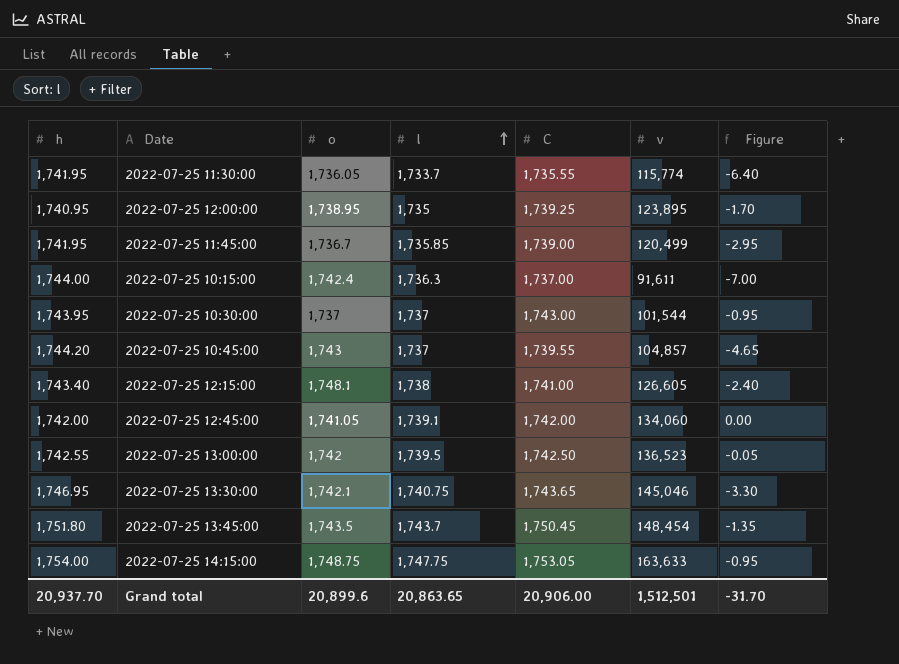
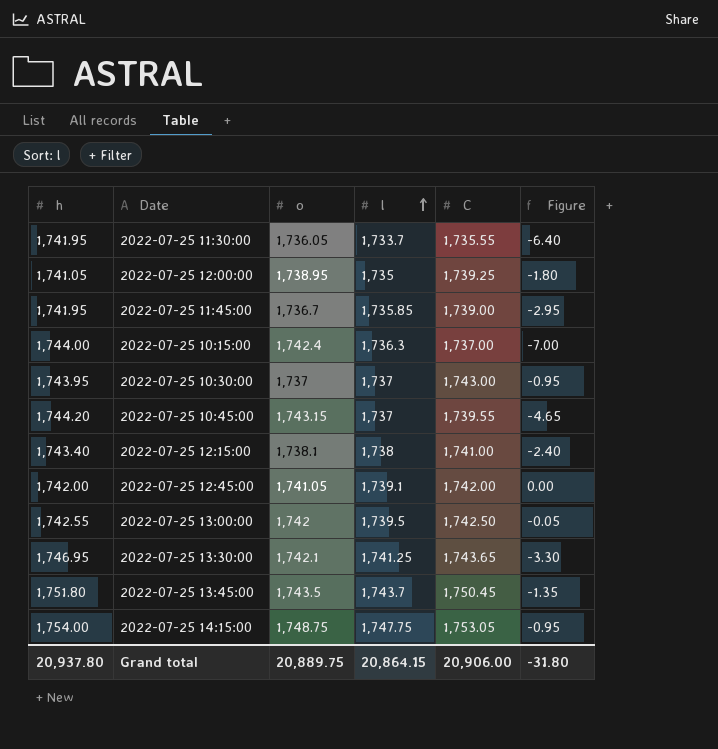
column v | position: 6 -> none
2022-07-25 12:00:00 | h: 1,740.95 -> 1,741.05
2022-07-25 12:00:00 | Figure: -1.70 -> -1.80
2022-07-25 10:45:00 | o: 1,743 -> 1,743.15
2022-07-25 12:15:00 | o: 1,748.1 -> 1,738.1
2022-07-25 13:30:00 | l: 1,740.75 -> 1,741.25
Grand total | h: 20,937.70 -> 20,937.80
Grand total | o: 20,899.6 -> 20,889.75
Grand total | l: 20,863.65 -> 20,864.15
Grand total | Figure: -31.70 -> -31.80

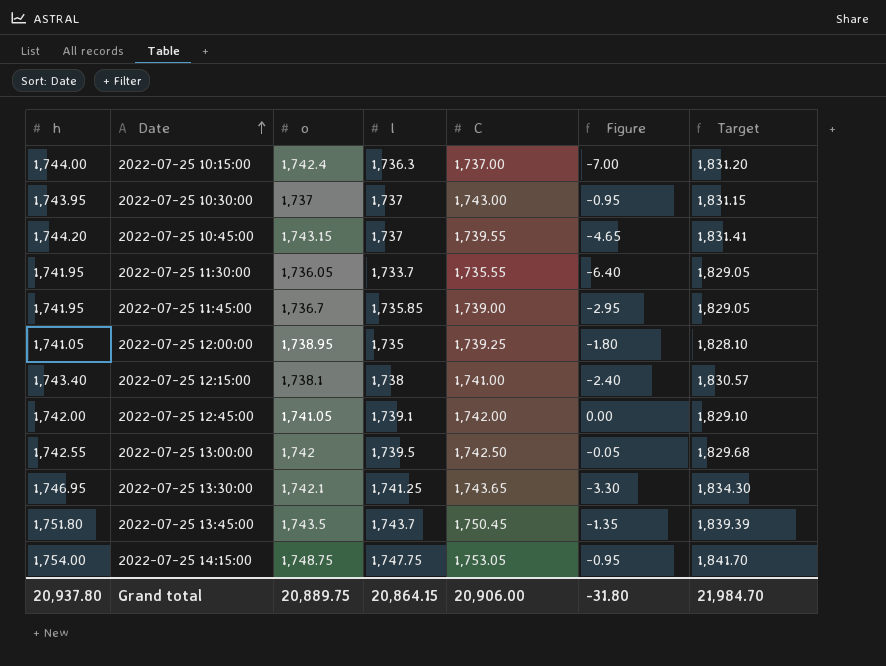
row order: l ascending -> Date ascending
column Target | formula: none -> [h] * 1.05

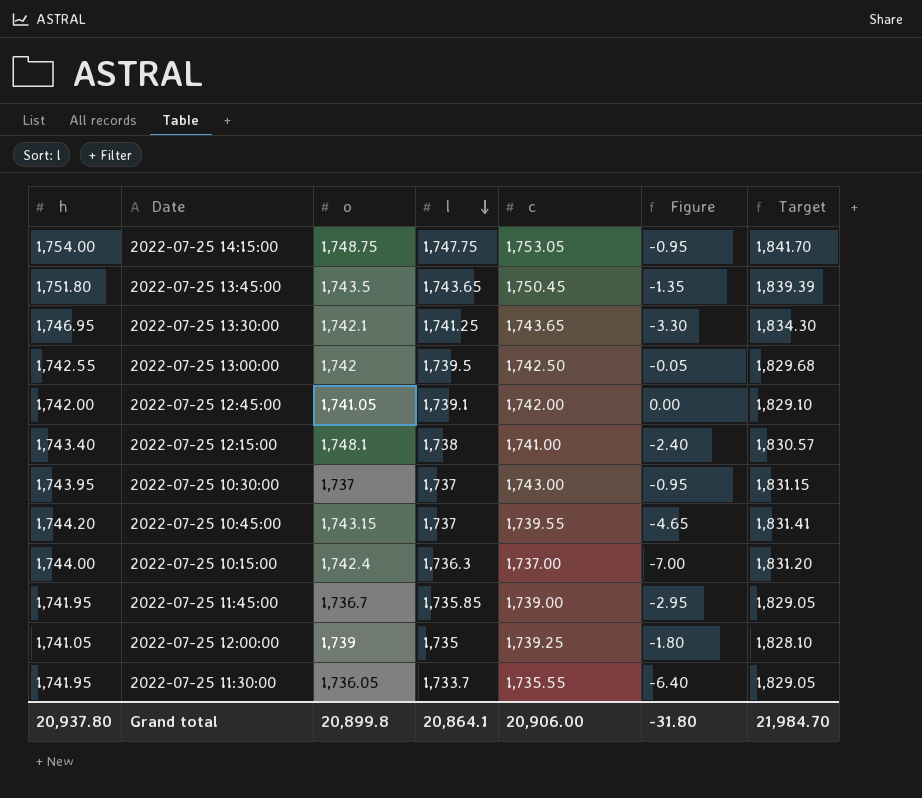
row order: Date ascending -> l descending
column name: C -> c
2022-07-25 13:45:00 | l: 1,743.7 -> 1,743.65
2022-07-25 12:15:00 | o: 1,738.1 -> 1,748.1
2022-07-25 12:00:00 | o: 1,738.95 -> 1,739
Grand total | o: 20,889.75 -> 20,899.8
Grand total | l: 20,864.15 -> 20,864.1

